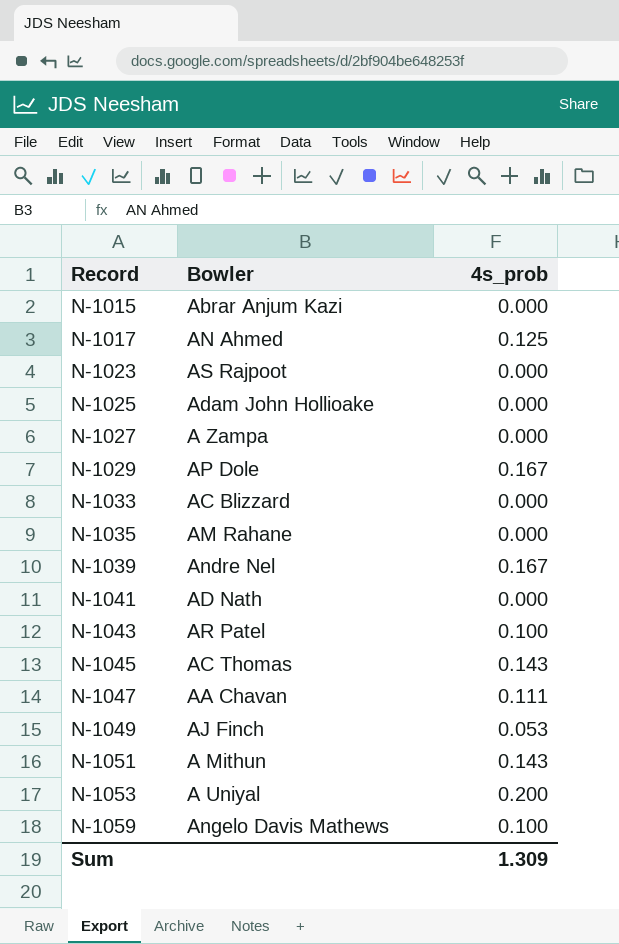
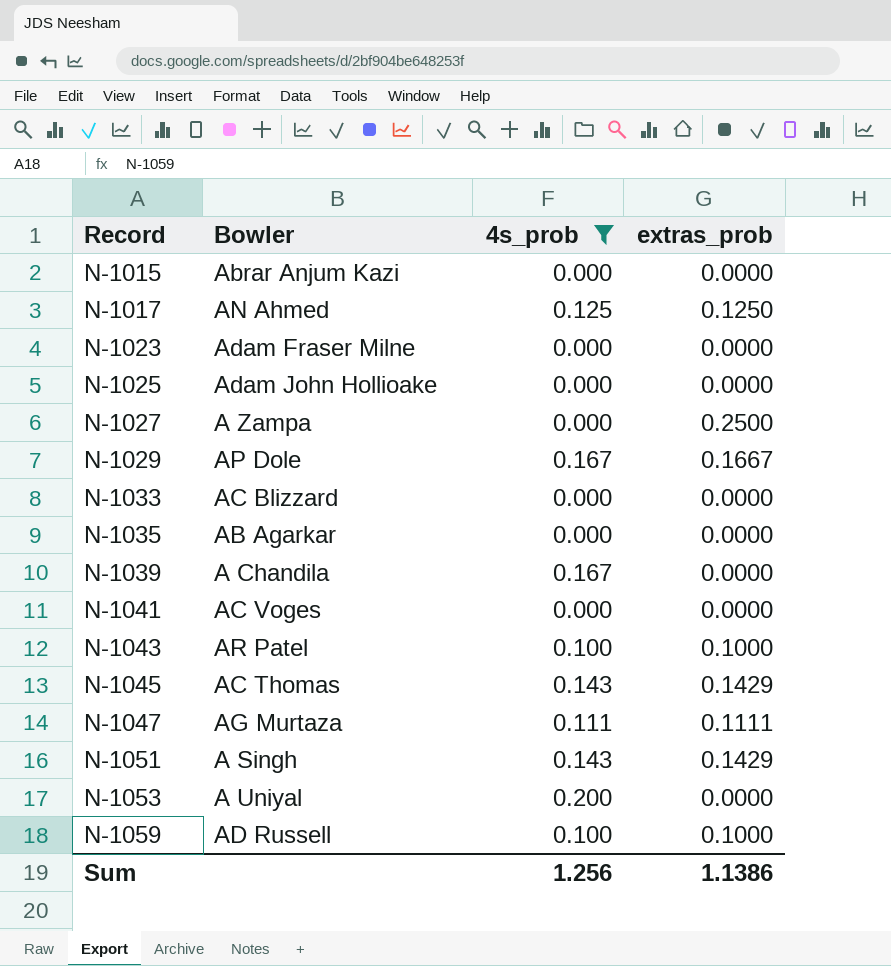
filter: none -> 4s_prob != 0.053
column extras_prob | position: none -> 4
N-1023 | Bowler: AS Rajpoot -> Adam Fraser Milne
N-1035 | Bowler: AM Rahane -> AB Agarkar
N-1039 | Bowler: Andre Nel -> A Chandila
N-1041 | Bowler: AD Nath -> AC Voges
N-1047 | Bowler: AA Chavan -> AG Murtaza
N-1051 | Bowler: A Mithun -> A Singh
N-1059 | Bowler: Angelo Davis Mathews -> AD Russell
Sum | 4s_prob: 1.309 -> 1.256

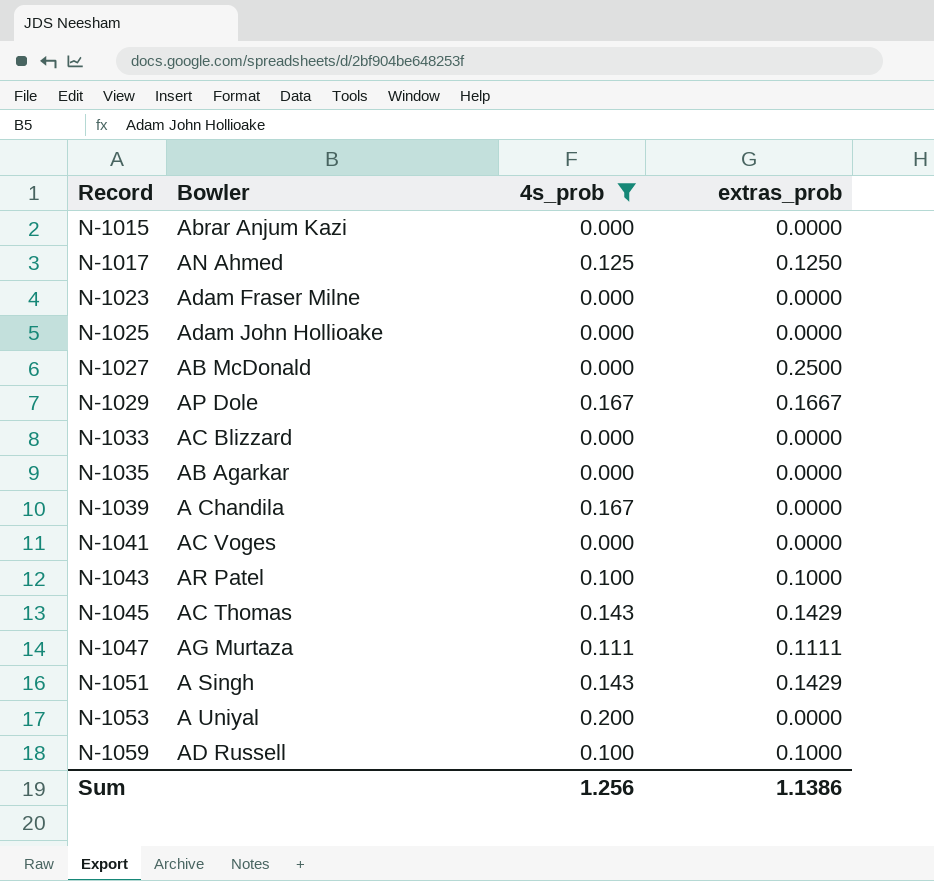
N-1027 | Bowler: A Zampa -> AB McDonald

